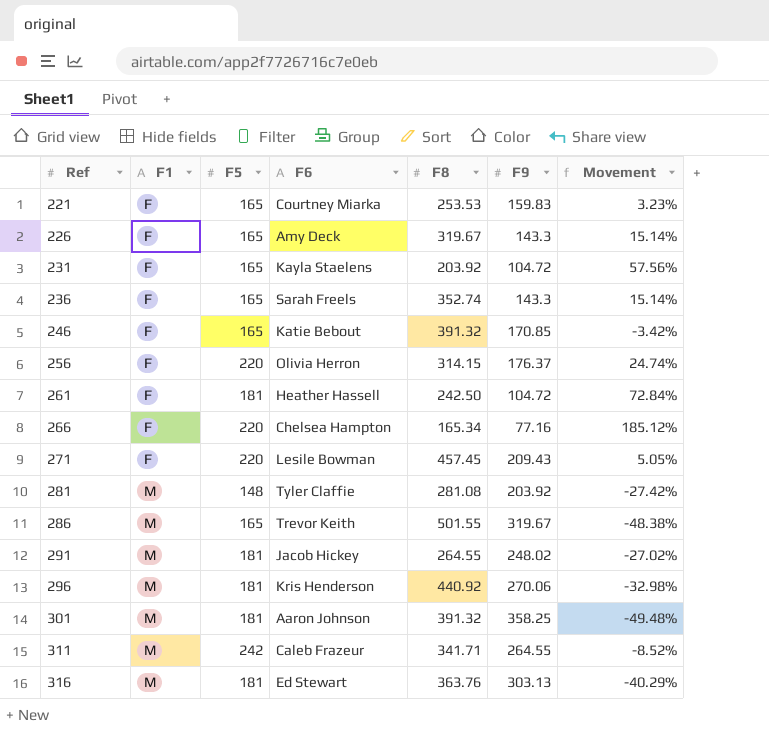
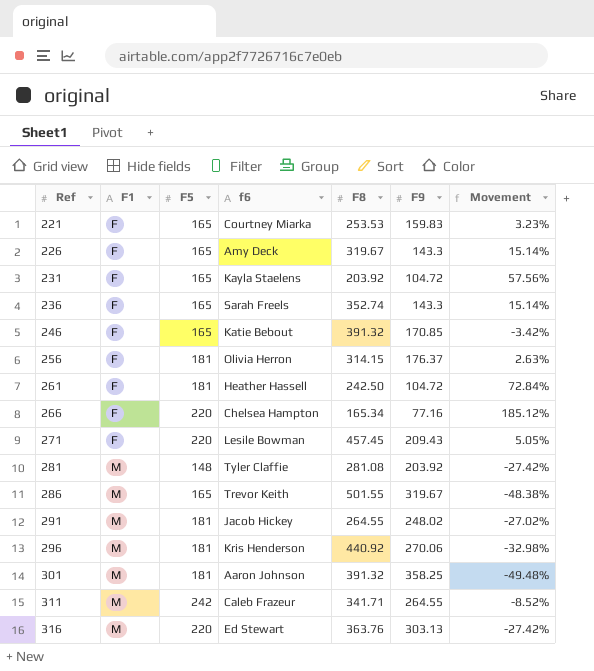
column name: F6 -> f6
256 | F5: 220 -> 181
256 | Movement: 24.74% -> 2.63%
316 | F5: 181 -> 220
316 | Movement: -40.29% -> -27.42%

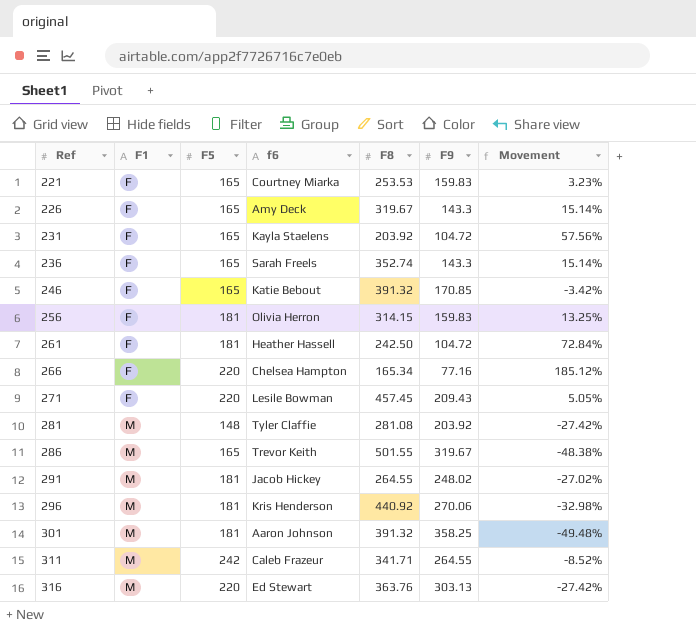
256 | F9: 176.37 -> 159.83
256 | Movement: 2.63% -> 13.25%

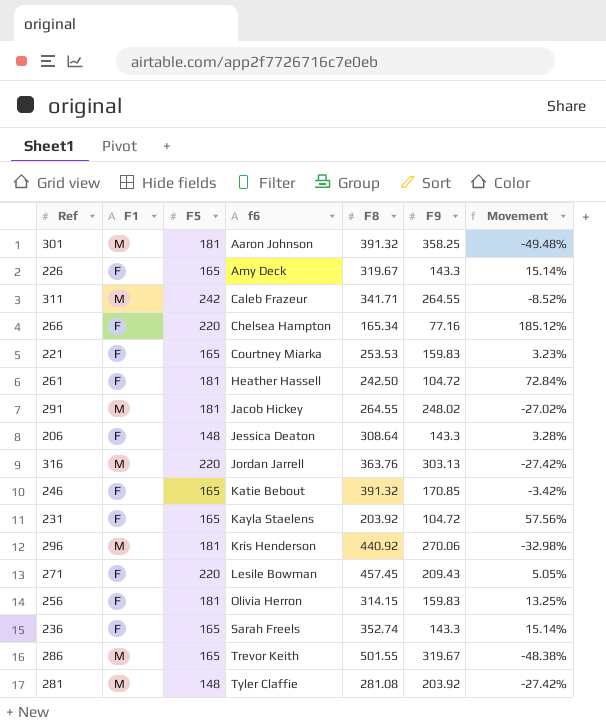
row order: Ref ascending -> f6 ascending
row 206: none -> F | 148 | Jessica Deaton | 308.64 | 143.3 | 3.28%
316 | f6: Ed Stewart -> Jordan Jarrell

